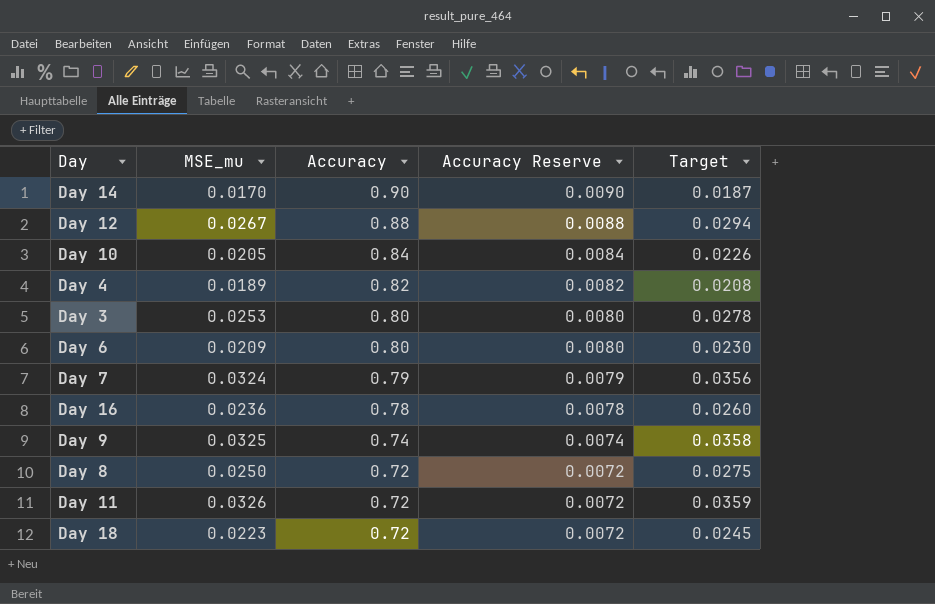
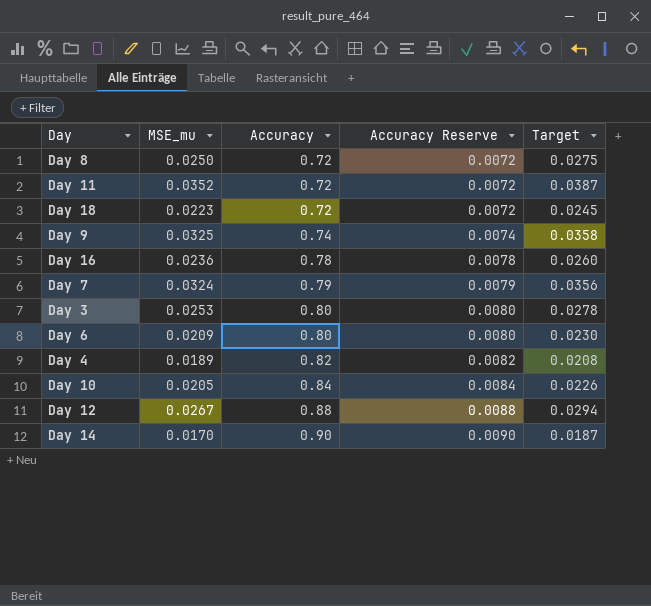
row order: Accuracy descending -> Accuracy ascending
Day 11 | MSE_mu: 0.0326 -> 0.0352
Day 11 | Target: 0.0359 -> 0.0387

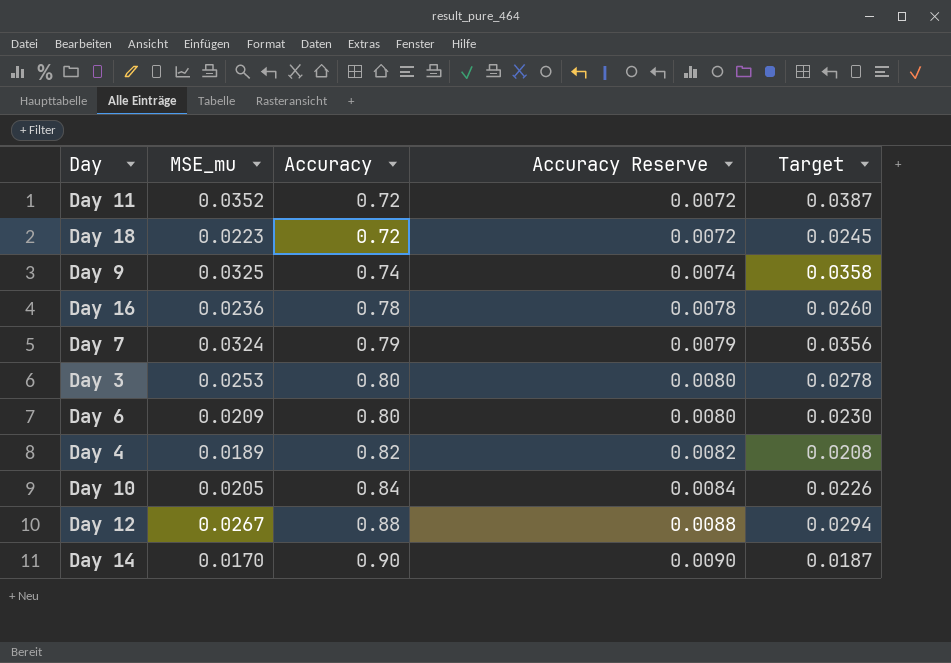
row Day 8: 0.0250 | 0.72 | 0.0072 | 0.0275 -> none

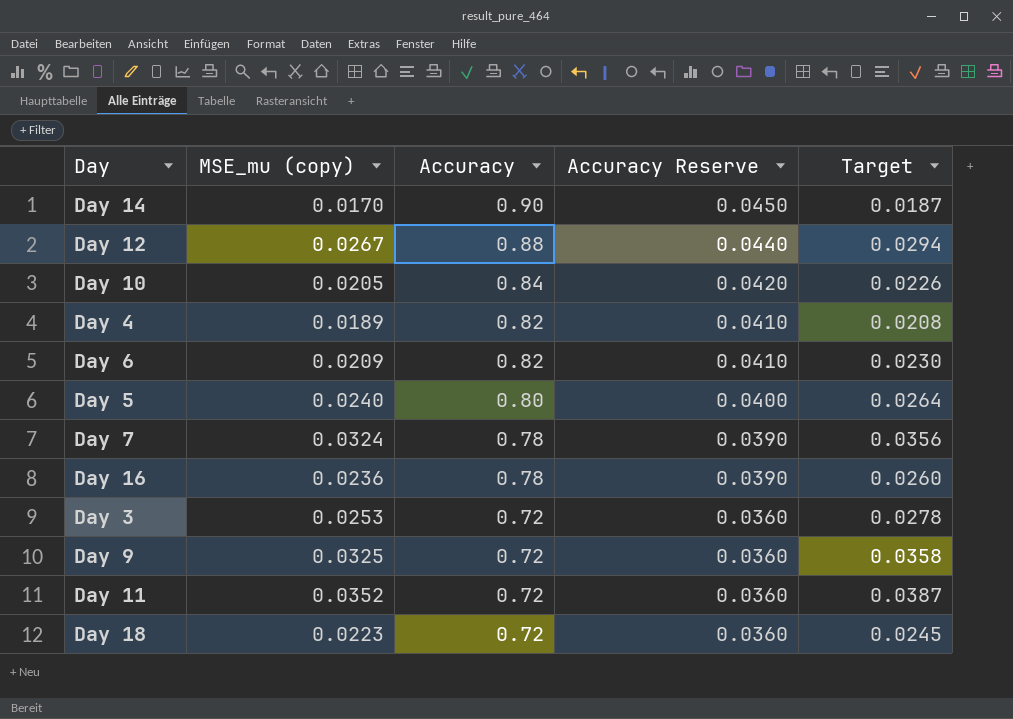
row order: Accuracy ascending -> Accuracy descending
column name: MSE_mu -> MSE_mu (copy)
column Accuracy Reserve | formula: [Accuracy] * 0.01 -> [Accuracy] * 0.05
Day 6 | Accuracy: 0.80 -> 0.82
row Day 5: none -> 0.0240 | 0.80 | 0.0400 | 0.0264
Day 7 | Accuracy: 0.79 -> 0.78
Day 3 | Accuracy: 0.80 -> 0.72
Day 9 | Accuracy: 0.74 -> 0.72

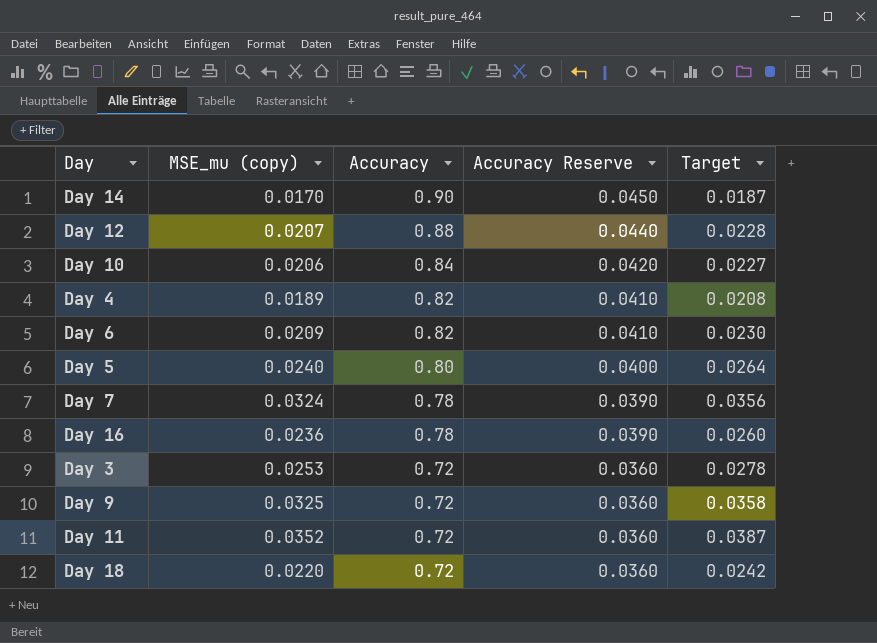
Day 12 | MSE_mu (copy): 0.0267 -> 0.0207
Day 12 | Target: 0.0294 -> 0.0228
Day 10 | MSE_mu (copy): 0.0205 -> 0.0206
Day 10 | Target: 0.0226 -> 0.0227
Day 18 | MSE_mu (copy): 0.0223 -> 0.0220
Day 18 | Target: 0.0245 -> 0.0242

